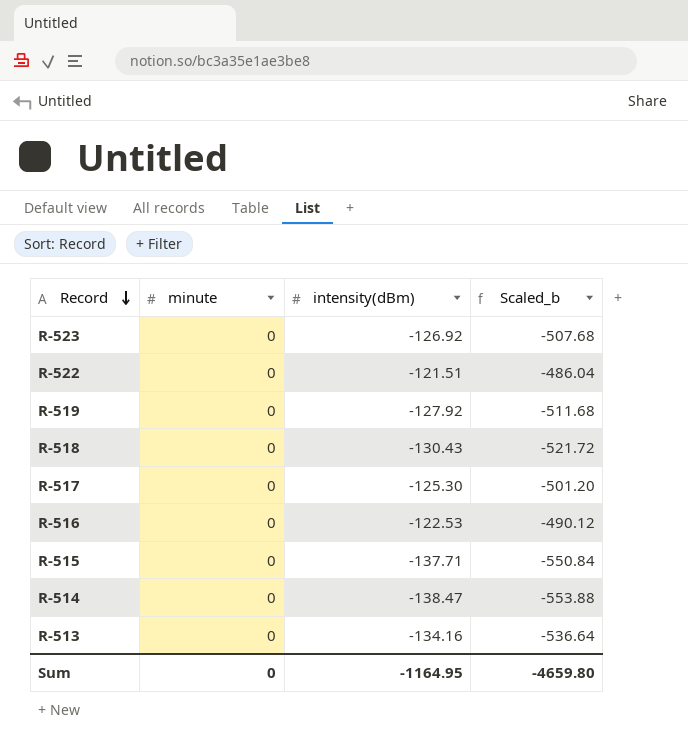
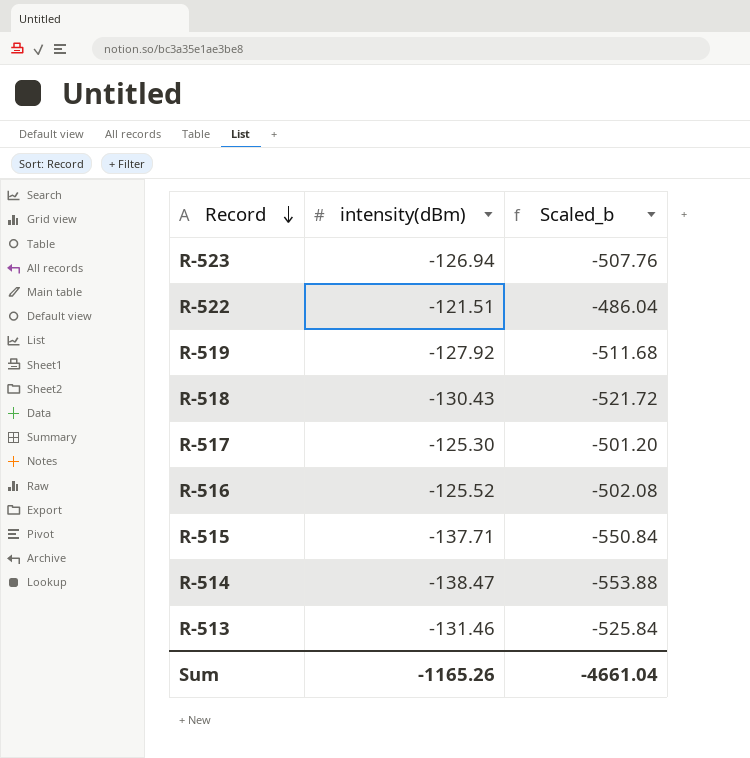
column minute | position: 2 -> none
R-523 | intensity(dBm): -126.92 -> -126.94
R-523 | Scaled_b: -507.68 -> -507.76
R-516 | intensity(dBm): -122.53 -> -125.52
R-516 | Scaled_b: -490.12 -> -502.08
R-513 | intensity(dBm): -134.16 -> -131.46
R-513 | Scaled_b: -536.64 -> -525.84
Sum | intensity(dBm): -1164.95 -> -1165.26
Sum | Scaled_b: -4659.80 -> -4661.04

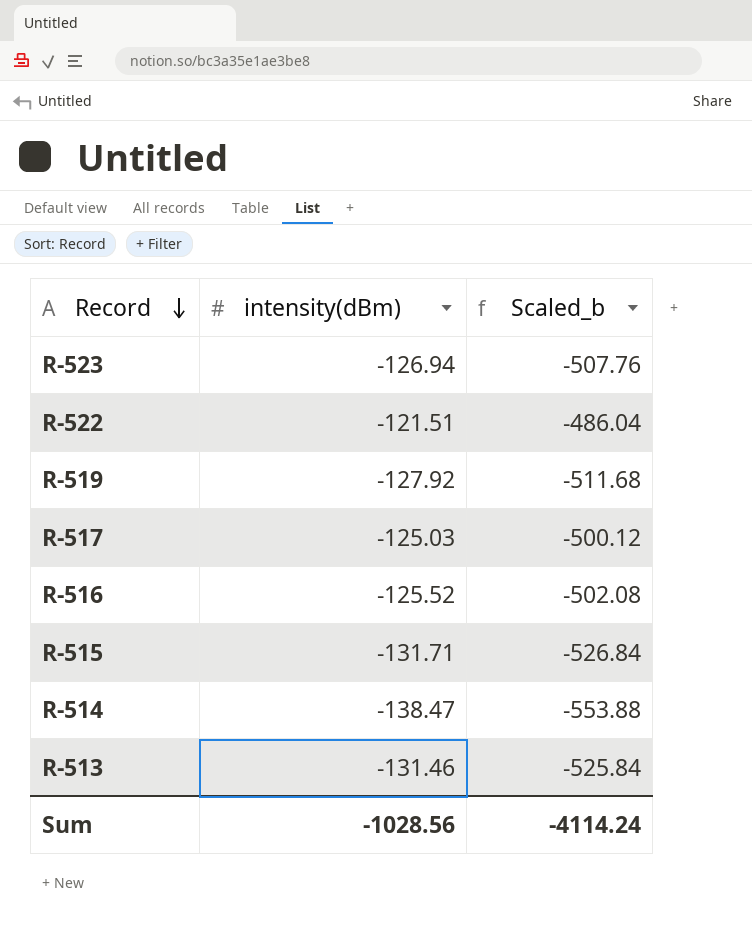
row R-518: -130.43 | -521.72 -> none
R-517 | intensity(dBm): -125.30 -> -125.03
R-517 | Scaled_b: -501.20 -> -500.12
R-515 | intensity(dBm): -137.71 -> -131.71
R-515 | Scaled_b: -550.84 -> -526.84
Sum | intensity(dBm): -1165.26 -> -1028.56
Sum | Scaled_b: -4661.04 -> -4114.24

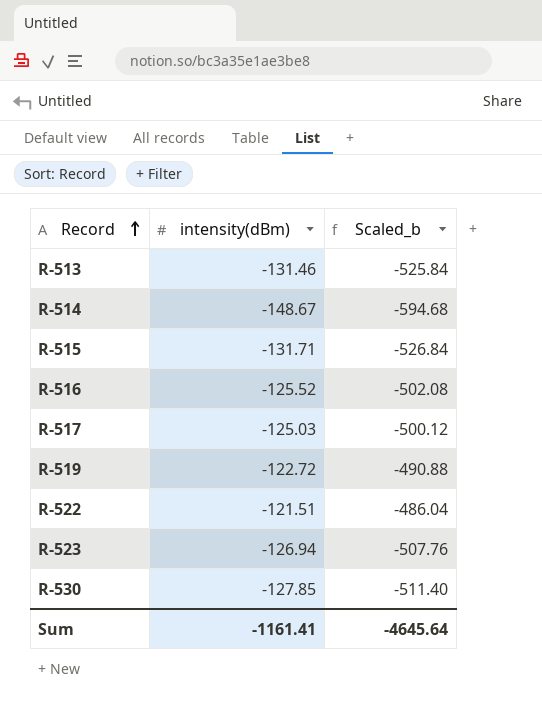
row order: Record descending -> Record ascending
R-514 | intensity(dBm): -138.47 -> -148.67
R-514 | Scaled_b: -553.88 -> -594.68
R-519 | intensity(dBm): -127.92 -> -122.72
R-519 | Scaled_b: -511.68 -> -490.88
row R-530: none -> -127.85 | -511.40
Sum | intensity(dBm): -1028.56 -> -1161.41
Sum | Scaled_b: -4114.24 -> -4645.64

